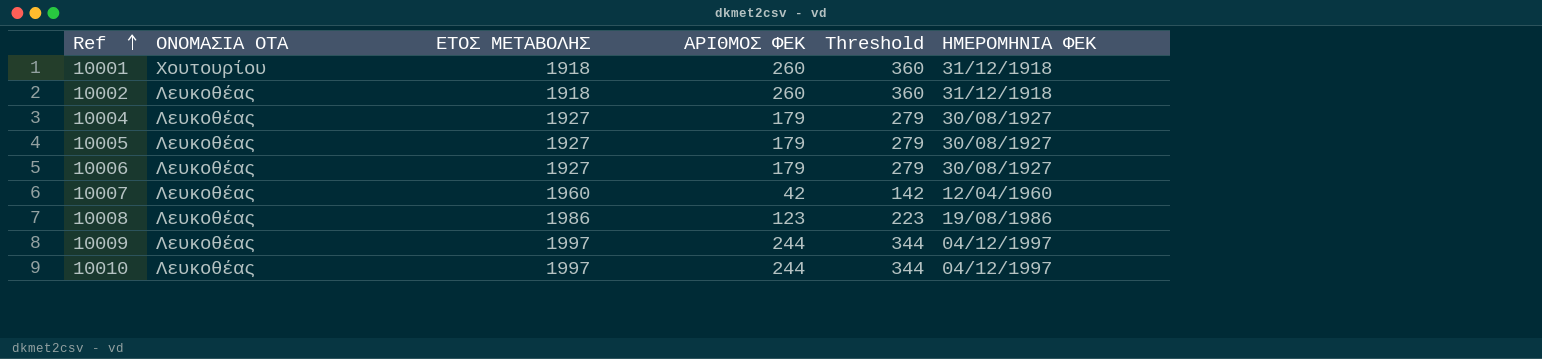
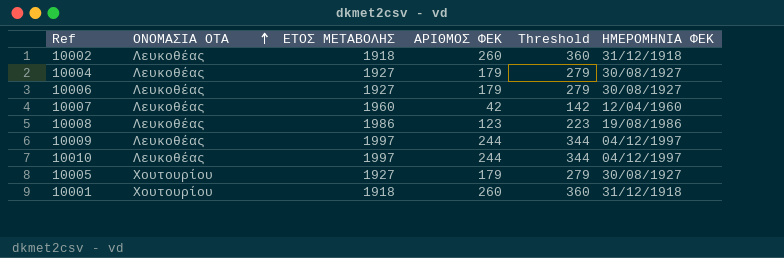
row order: Ref ascending -> ΟΝΟΜΑΣΙΑ ΟΤΑ ascending
10005 | ΟΝΟΜΑΣΙΑ ΟΤΑ: Λευκοθέας -> Χουτουρίου

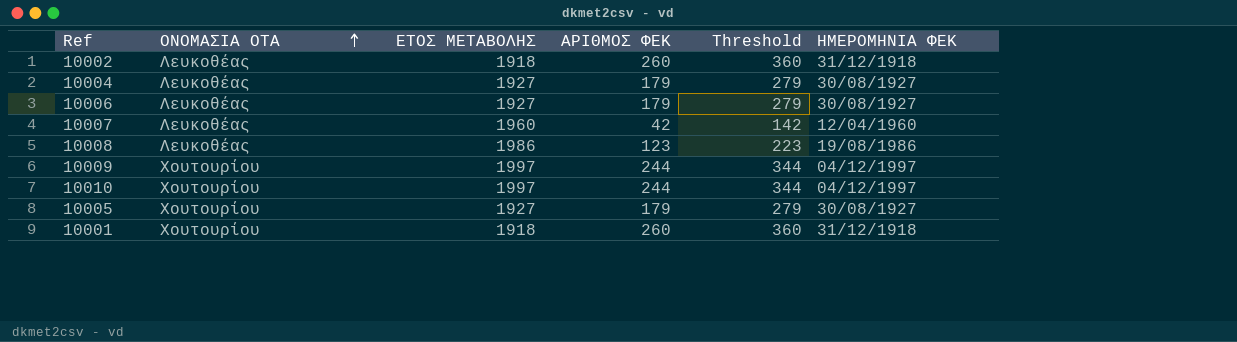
10009 | ΟΝΟΜΑΣΙΑ ΟΤΑ: Λευκοθέας -> Χουτουρίου
10010 | ΟΝΟΜΑΣΙΑ ΟΤΑ: Λευκοθέας -> Χουτουρίου

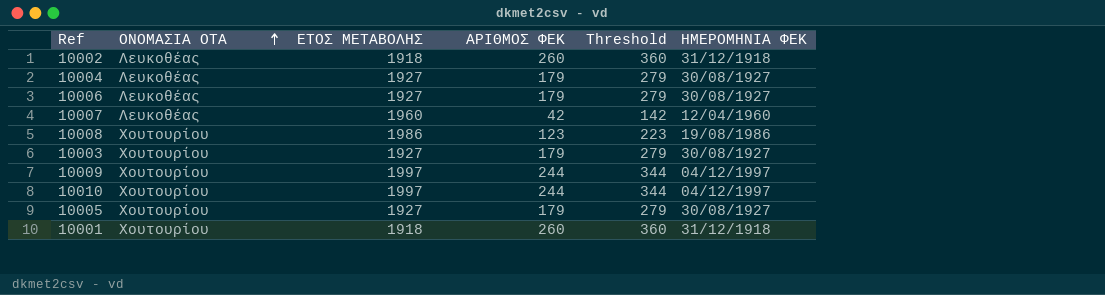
10008 | ΟΝΟΜΑΣΙΑ ΟΤΑ: Λευκοθέας -> Χουτουρίου
row 10003: none -> Χουτουρίου | 1927 | 179 | 279 | 30/08/1927

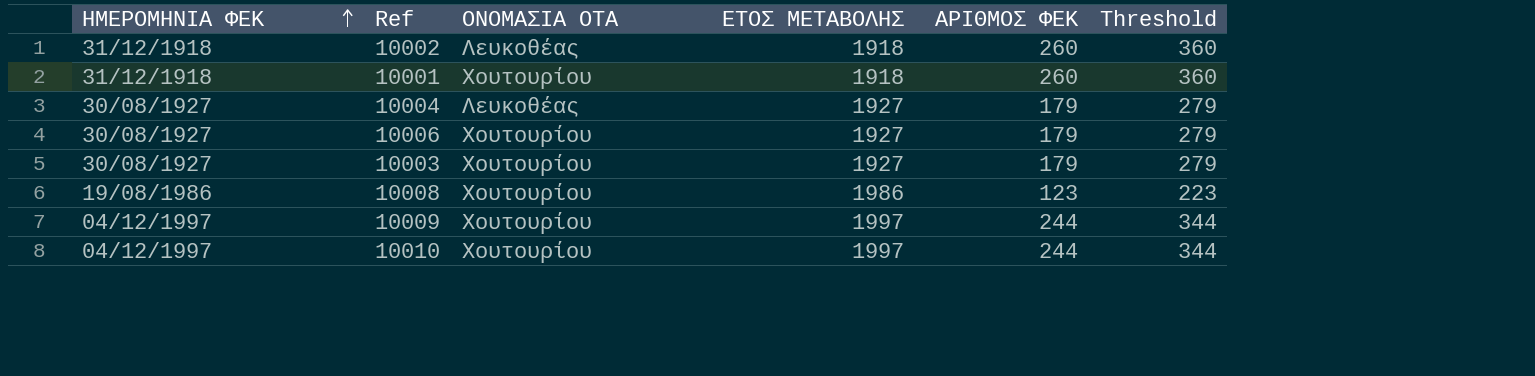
row order: ΟΝΟΜΑΣΙΑ ΟΤΑ ascending -> ΗΜΕΡΟΜΗΝΙΑ ΦΕΚ ascending
column ΗΜΕΡΟΜΗΝΙΑ ΦΕΚ | position: 6 -> 1
row 10007: Λευκοθέας | 1960 | 42 | 142 | 12/04/1960 -> none
row 10005: Χουτουρίου | 1927 | 179 | 279 | 30/08/1927 -> none
10006 | ΟΝΟΜΑΣΙΑ ΟΤΑ: Λευκοθέας -> Χουτουρίου

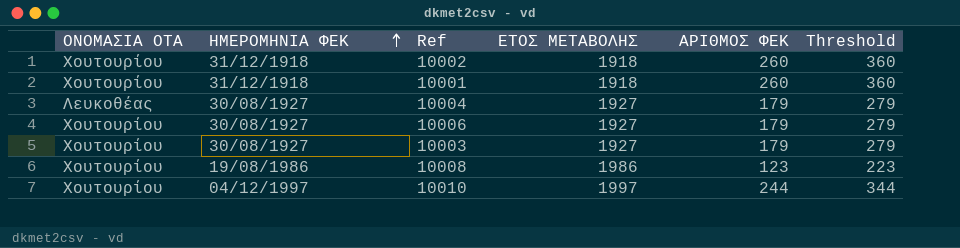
column ΟΝΟΜΑΣΙΑ ΟΤΑ | position: 3 -> 1
row 10009: 04/12/1997 | Χουτουρίου | 1997 | 244 | 344 -> none
10002 | ΟΝΟΜΑΣΙΑ ΟΤΑ: Λευκοθέας -> Χουτουρίου

